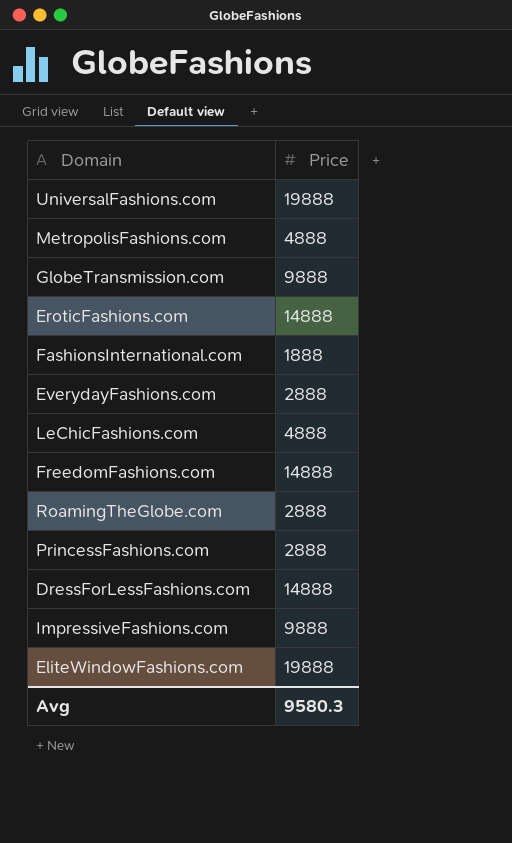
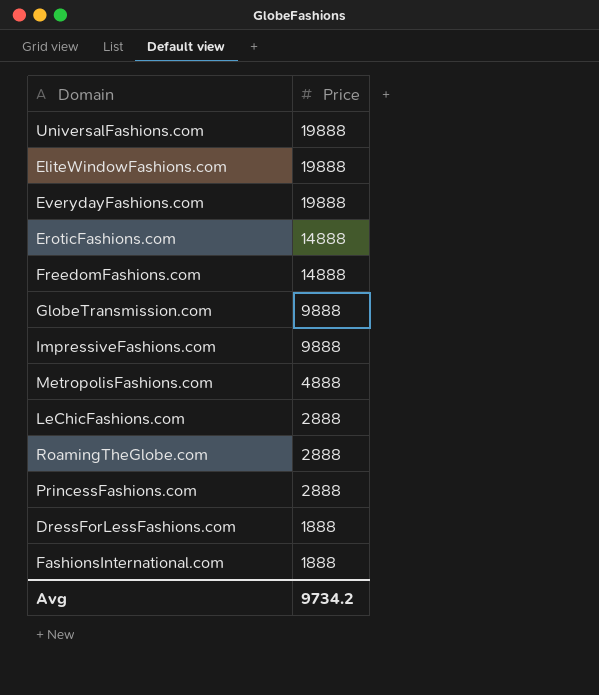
row order: none -> Price descending
EverydayFashions.com | Price: 2888 -> 19888
LeChicFashions.com | Price: 4888 -> 2888
DressForLessFashions.com | Price: 14888 -> 1888
Avg | Price: 9580.3 -> 9734.2

